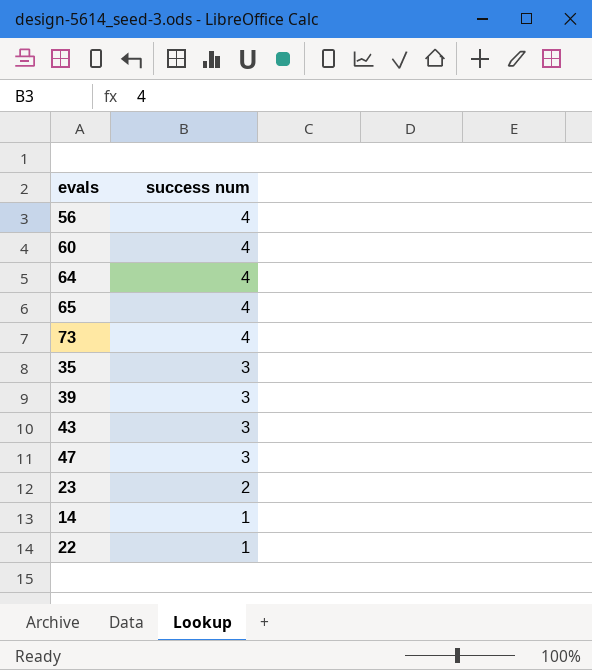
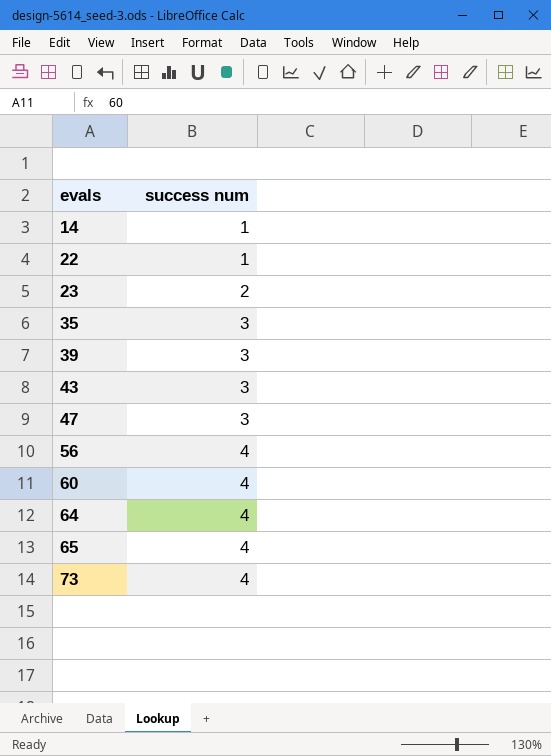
row order: success num descending -> evals ascending

